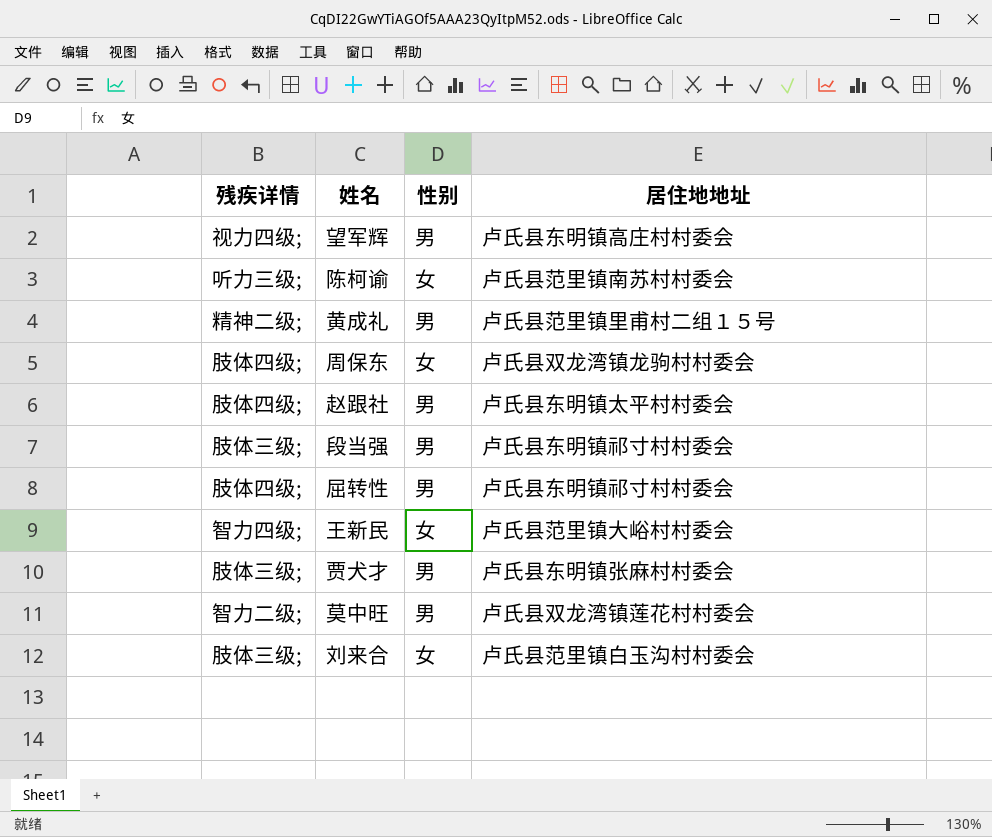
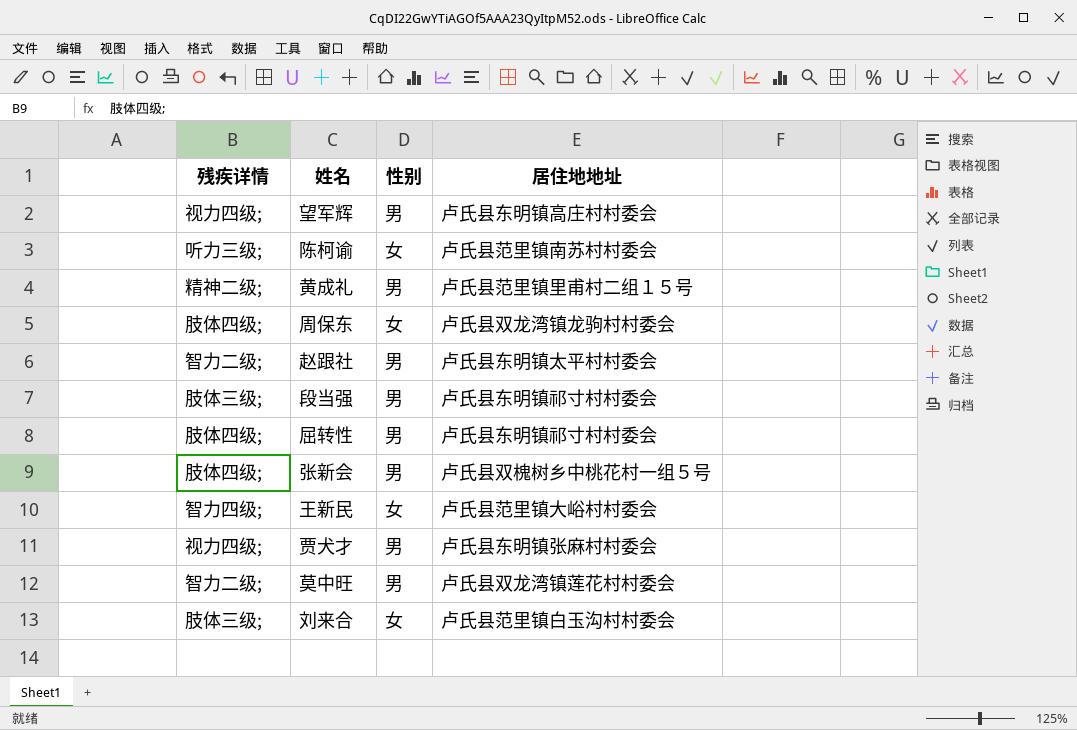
赵跟社 | 残疾详情: 肢体四级; -> 智力二级;
row 张新会: none -> 肢体四级; | 男 | 卢氏县双槐树乡中桃花村一组５号
贾犬才 | 残疾详情: 肢体三级; -> 视力四级;

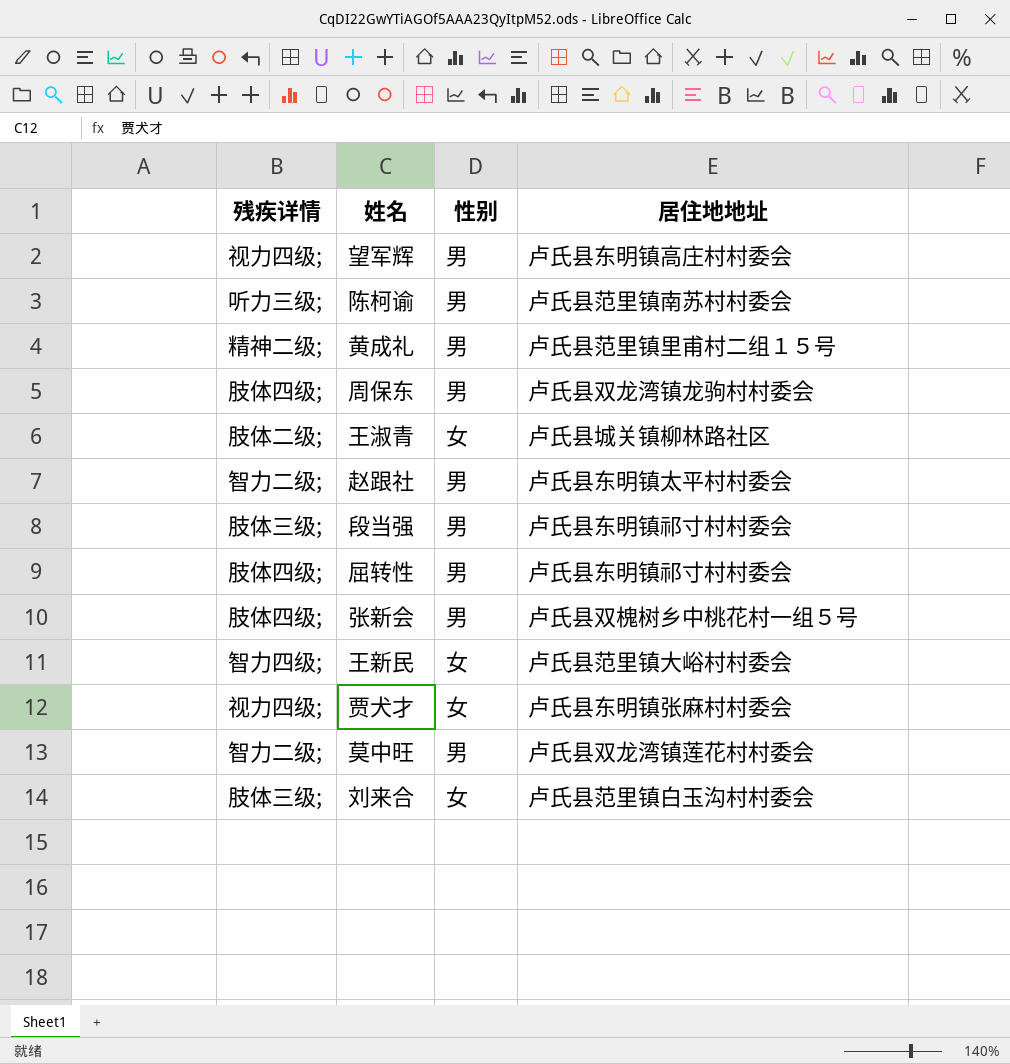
陈柯谕 | 性别: 女 -> 男
周保东 | 性别: 女 -> 男
row 王淑青: none -> 肢体二级; | 女 | 卢氏县城关镇柳林路社区
贾犬才 | 性别: 男 -> 女

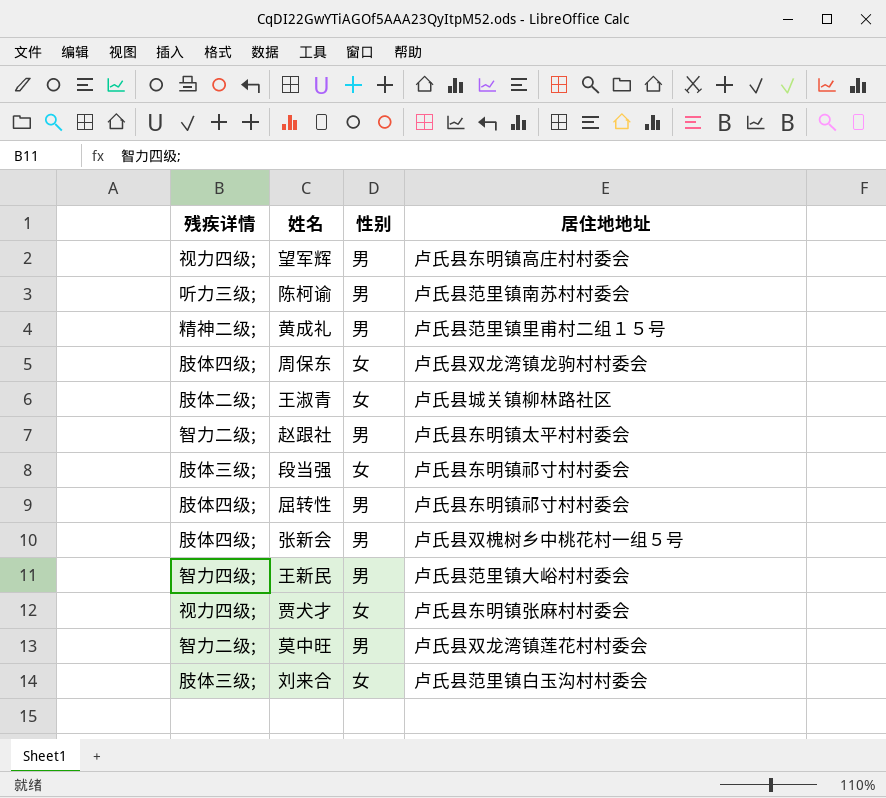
周保东 | 性别: 男 -> 女
段当强 | 性别: 男 -> 女
王新民 | 性别: 女 -> 男

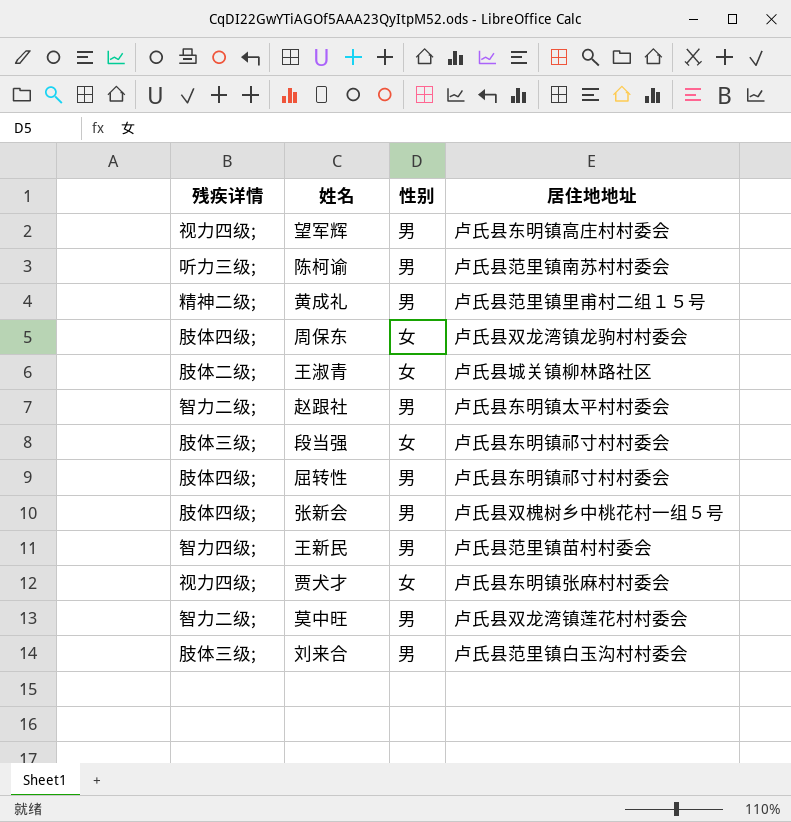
王新民 | 居住地地址: 卢氏县范里镇大峪村村委会 -> 卢氏县范里镇苗村村委会
刘来合 | 性别: 女 -> 男

